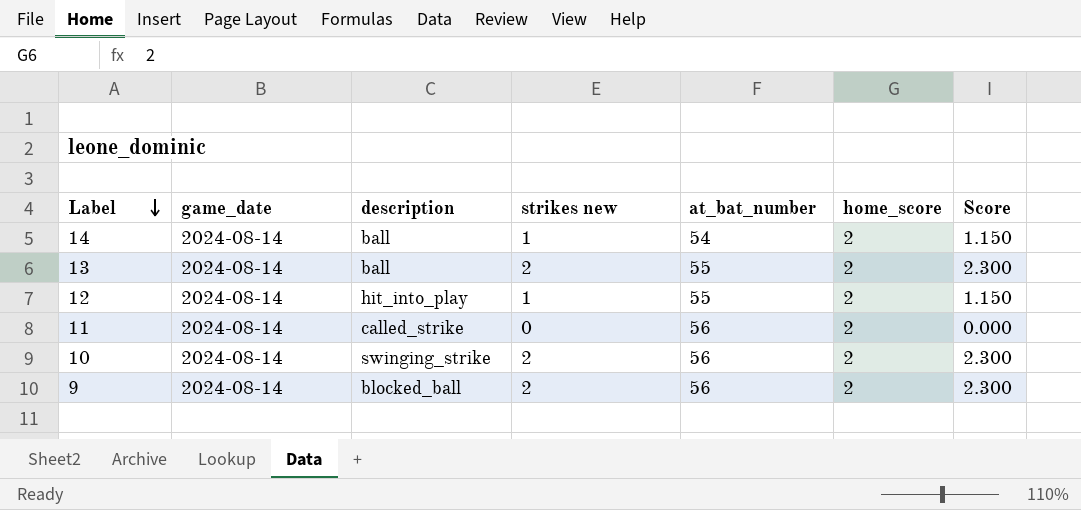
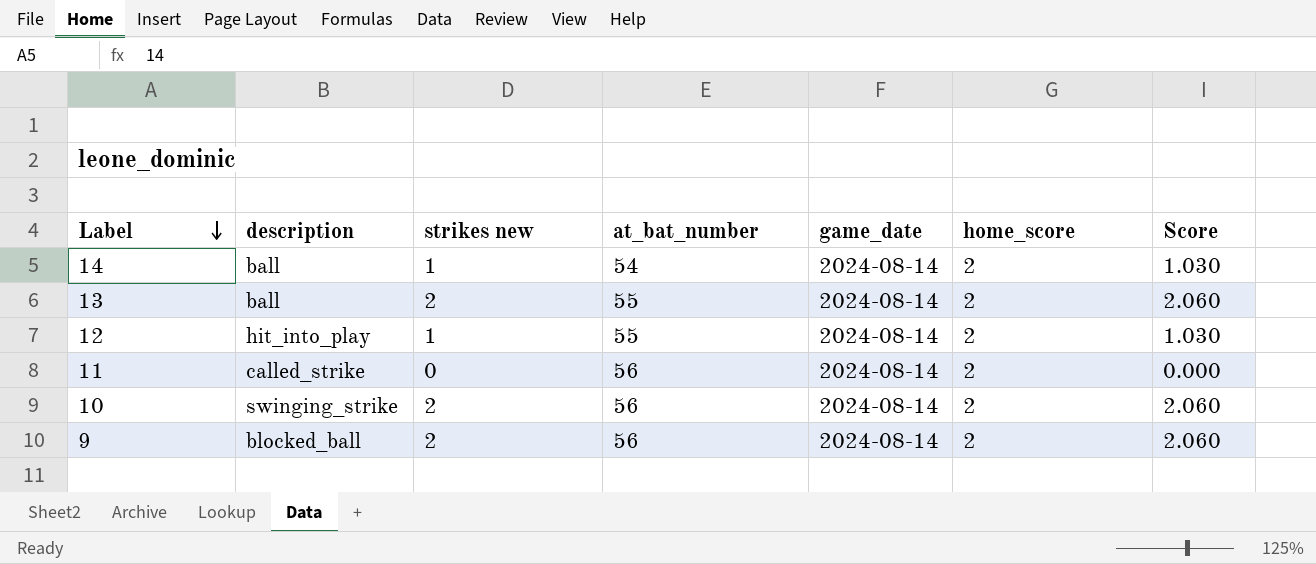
column game_date | position: 2 -> 5
column Score | formula: [strikes new] * 1.15 -> [strikes new] * 1.03

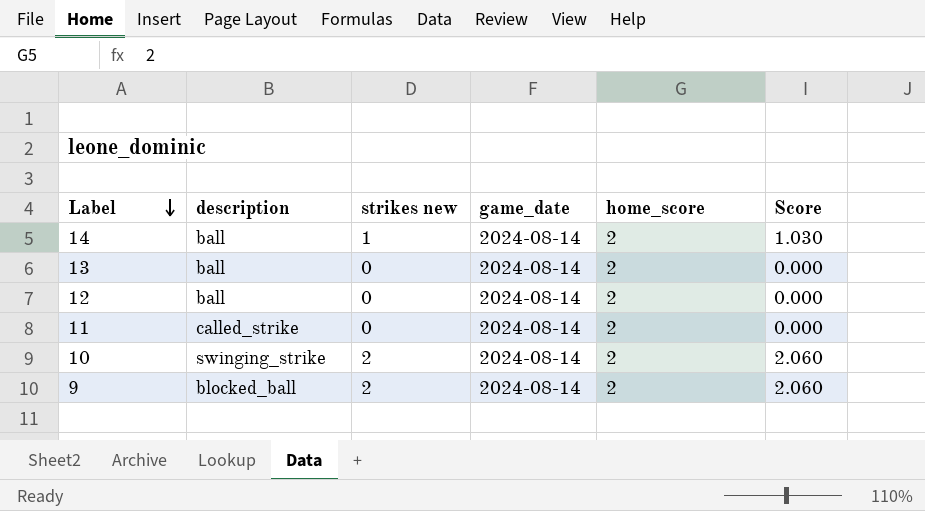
column at_bat_number | position: 4 -> none
13 | strikes new: 2 -> 0
13 | Score: 2.060 -> 0.000
12 | description: hit_into_play -> ball
12 | strikes new: 1 -> 0
12 | Score: 1.030 -> 0.000

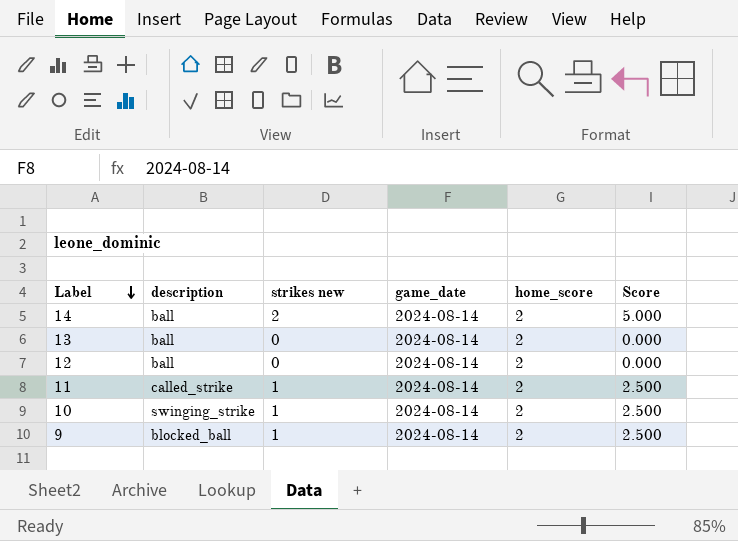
column Score | formula: [strikes new] * 1.03 -> [strikes new] * 2.5
14 | strikes new: 1 -> 2
11 | strikes new: 0 -> 1
10 | strikes new: 2 -> 1
9 | strikes new: 2 -> 1

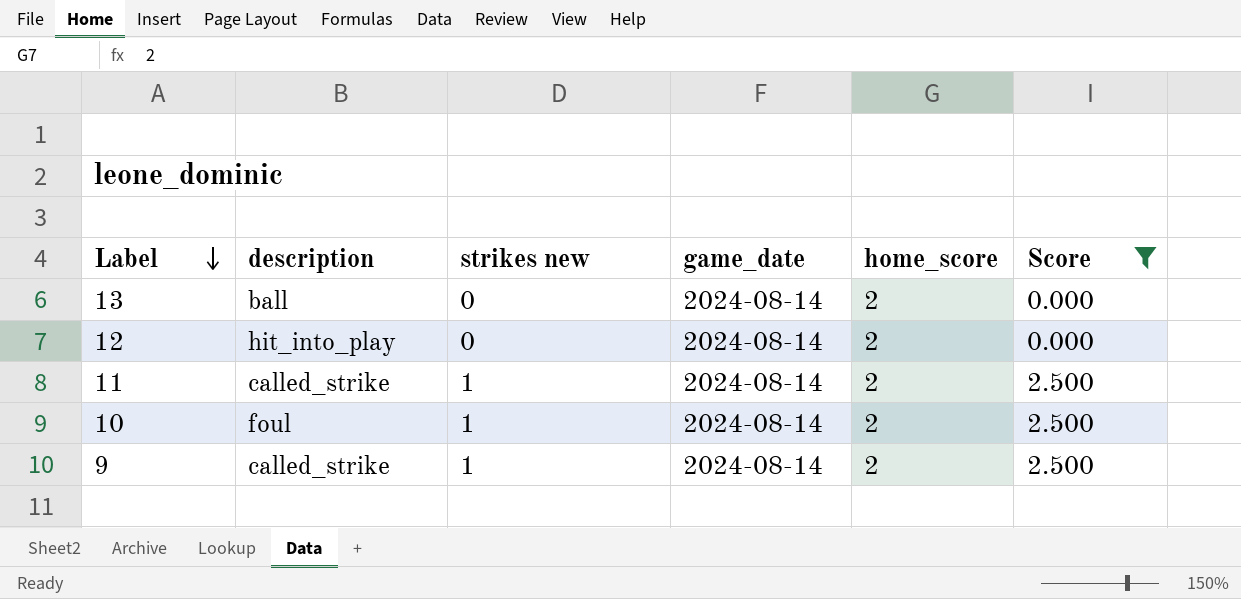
filter: none -> Score != 5.000
12 | description: ball -> hit_into_play
10 | description: swinging_strike -> foul
9 | description: blocked_ball -> called_strike

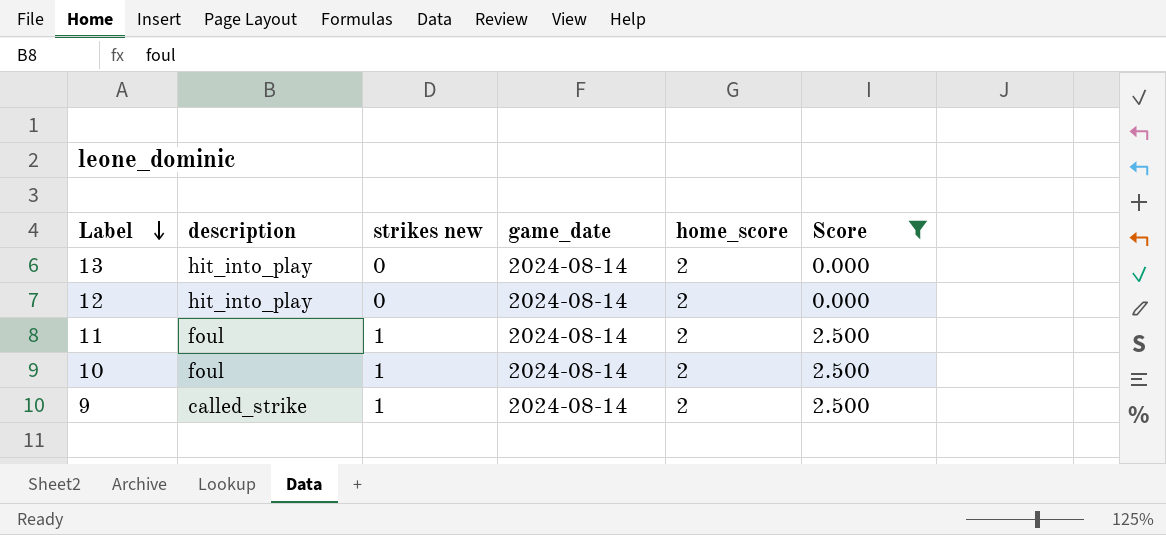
13 | description: ball -> hit_into_play
11 | description: called_strike -> foul

